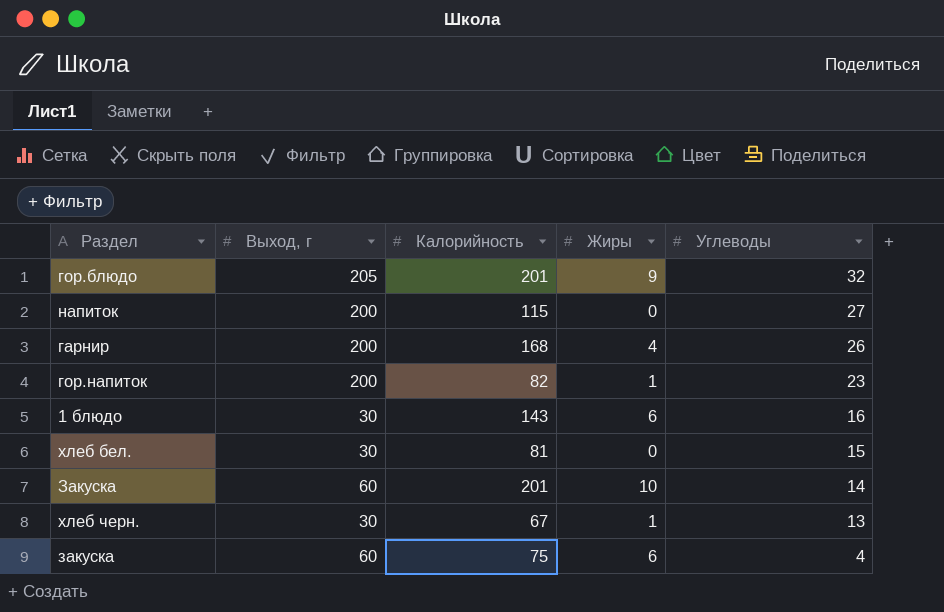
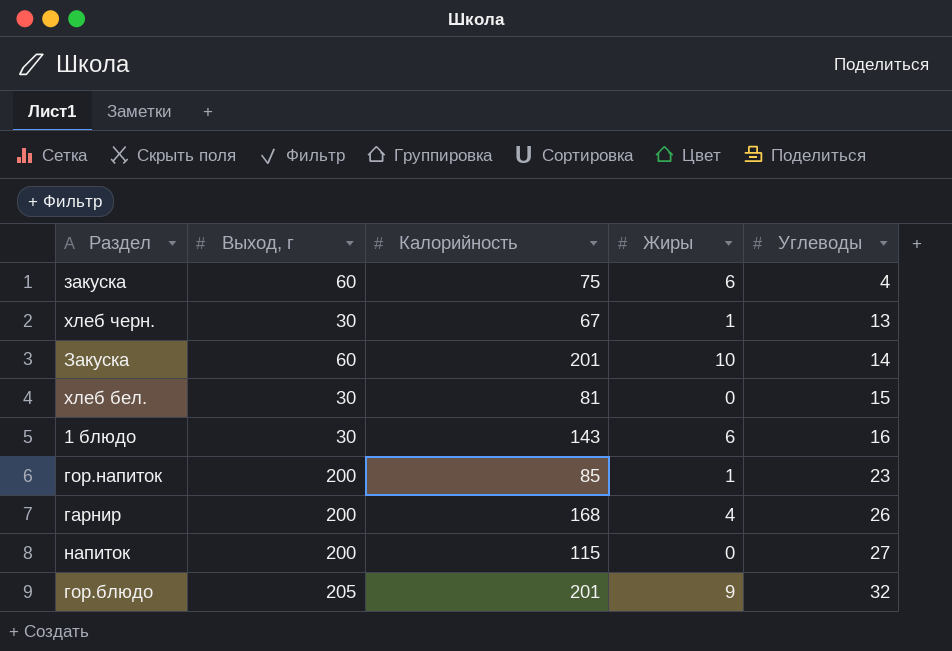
row order: Углеводы descending -> Углеводы ascending
гор.напиток | Калорийность: 82 -> 85

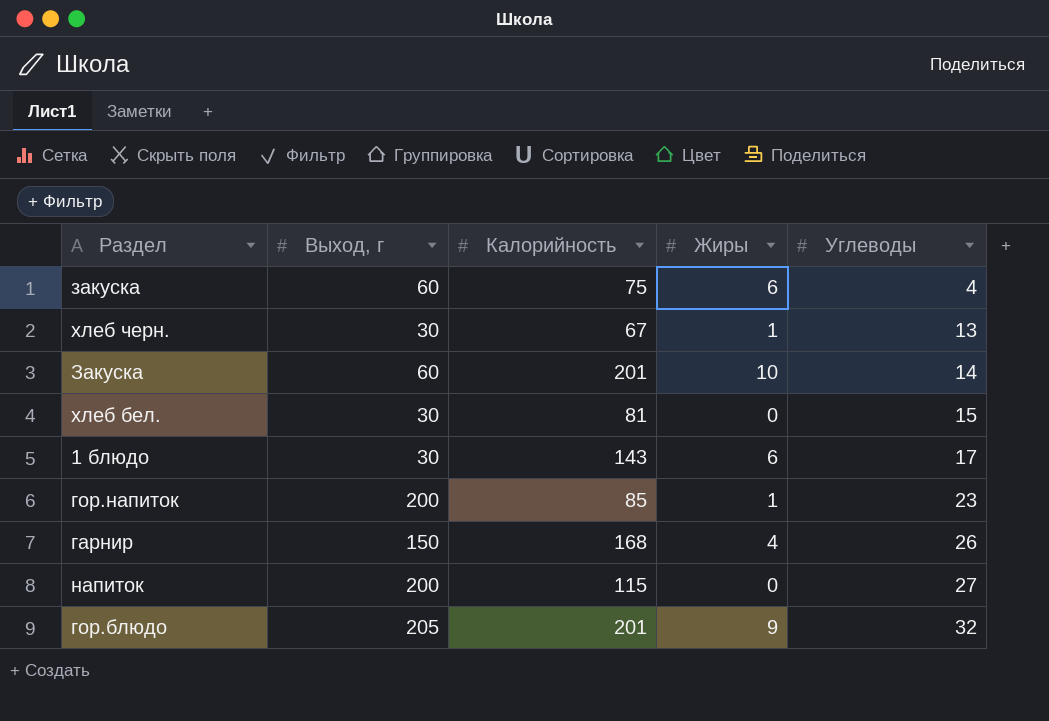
1 блюдо | Углеводы: 16 -> 17
гарнир | Выход, г: 200 -> 150

